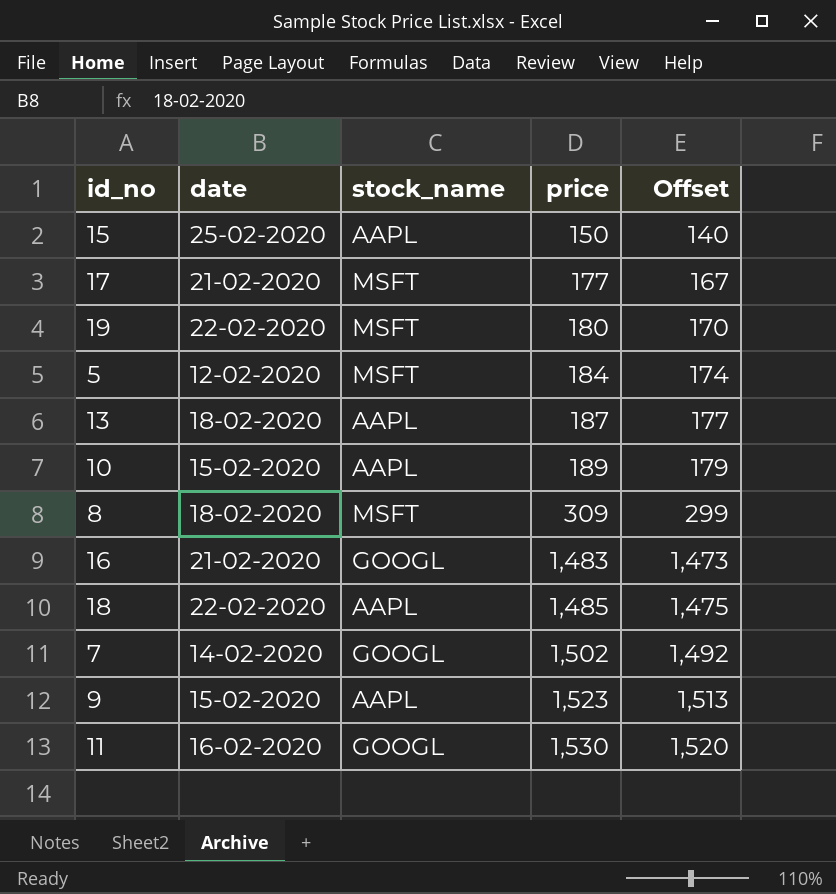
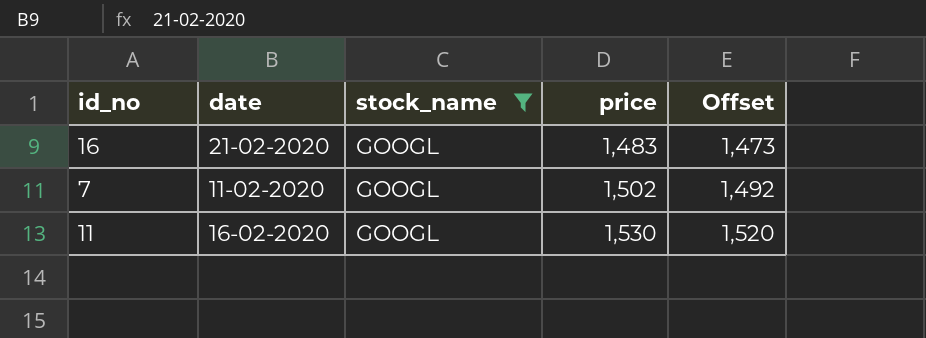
filter: none -> stock_name = GOOGL
7 | date: 14-02-2020 -> 11-02-2020

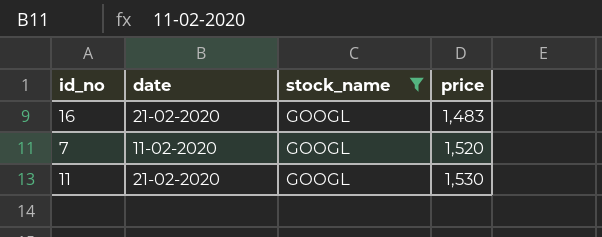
column Offset | formula: [price] - 10 -> none
7 | price: 1,502 -> 1,520
11 | date: 16-02-2020 -> 21-02-2020

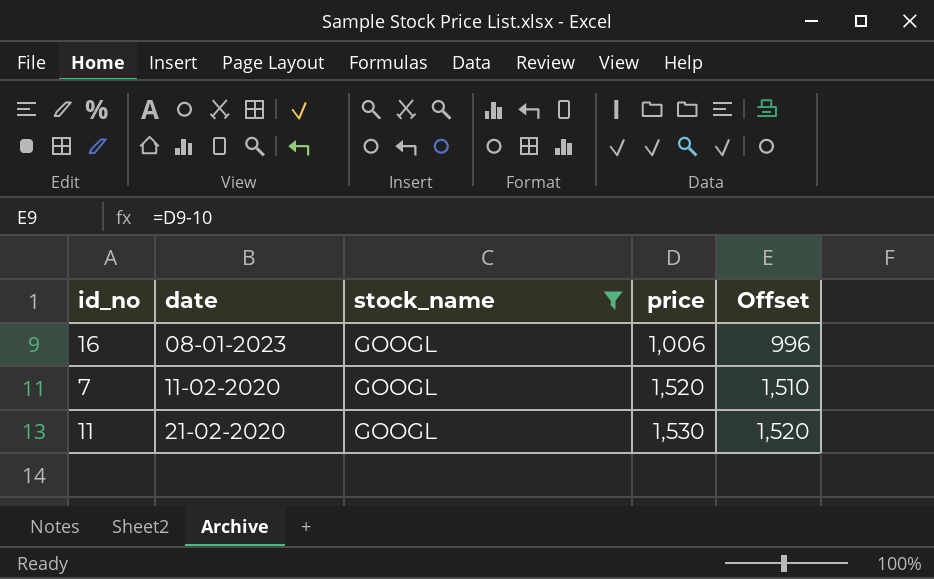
column Offset | formula: none -> [price] - 10
16 | date: 21-02-2020 -> 08-01-2023
16 | price: 1,483 -> 1,006

